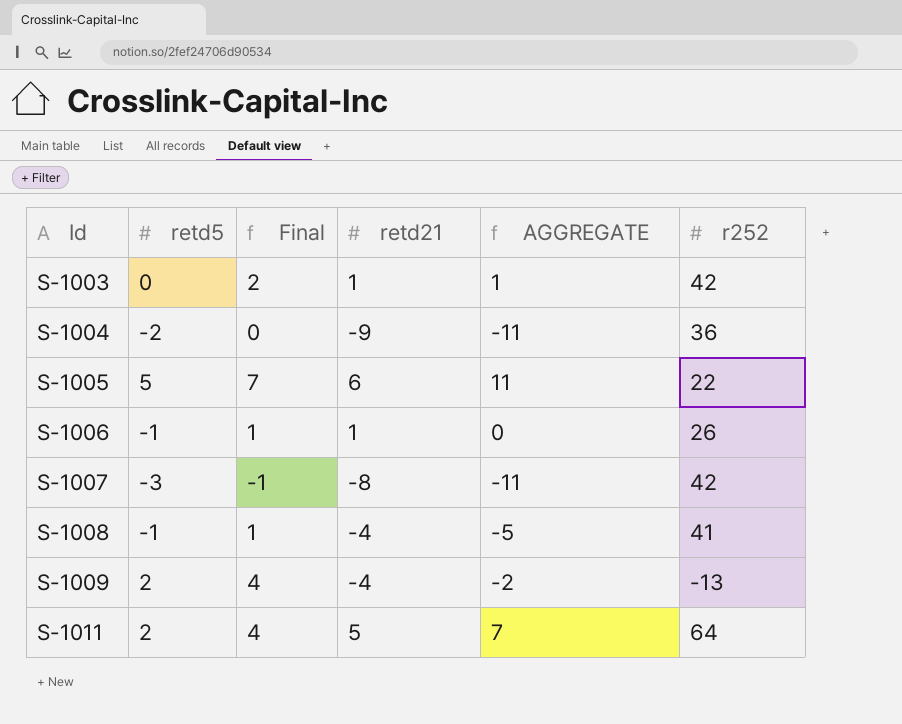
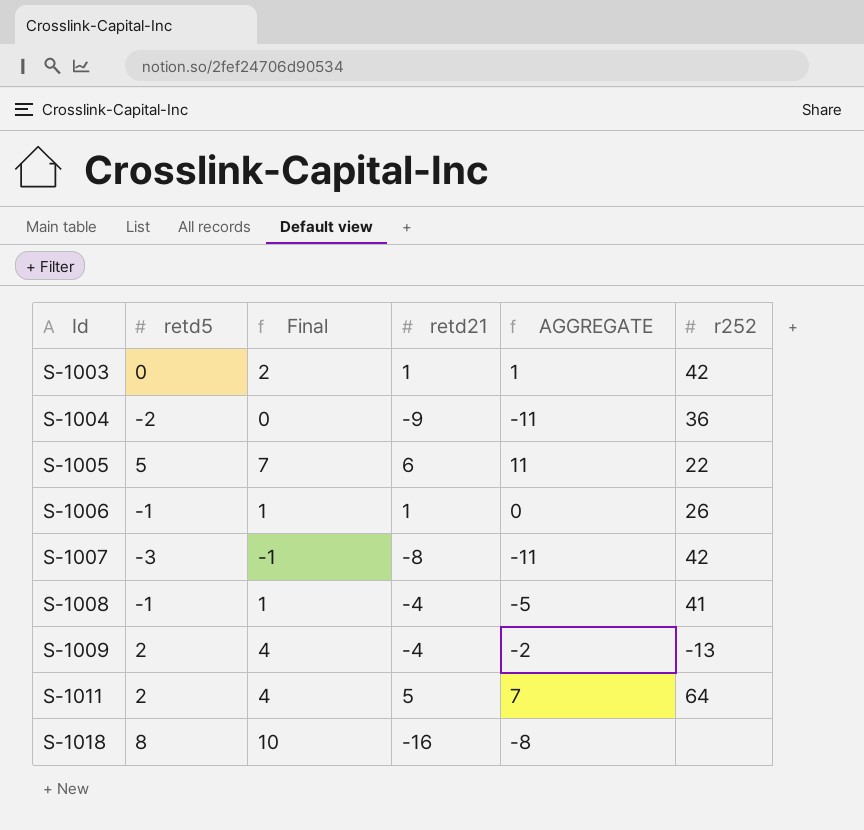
row S-1018: none -> 8 | 10 | -16 | -8 | none

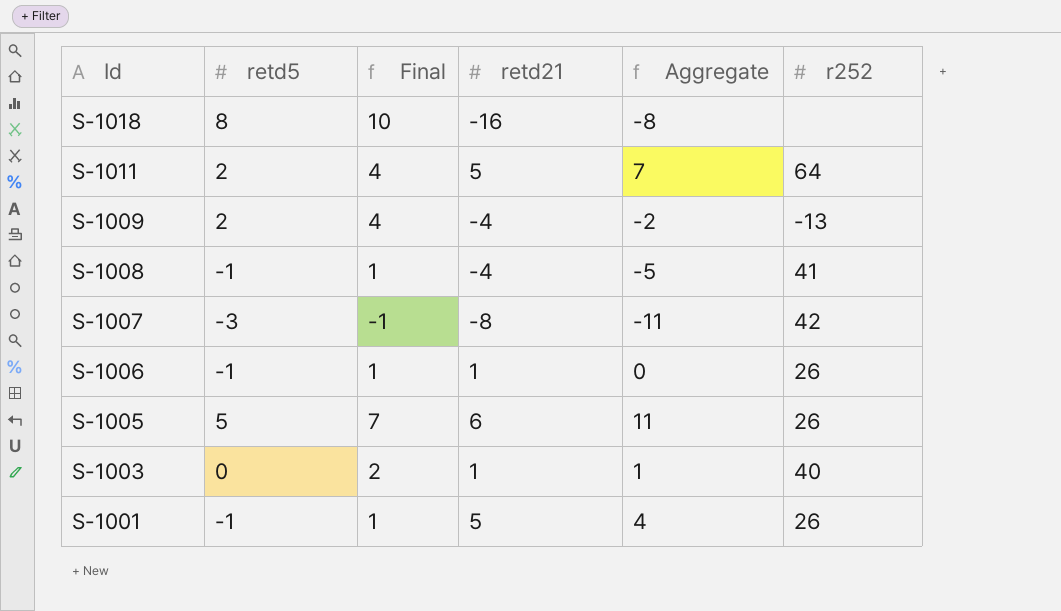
row order: Id ascending -> Id descending
column name: AGGREGATE -> Aggregate
row S-1004: -2 | 0 | -9 | -11 | 36 -> none
S-1005 | r252: 22 -> 26
S-1003 | r252: 42 -> 40
row S-1001: none -> -1 | 1 | 5 | 4 | 26

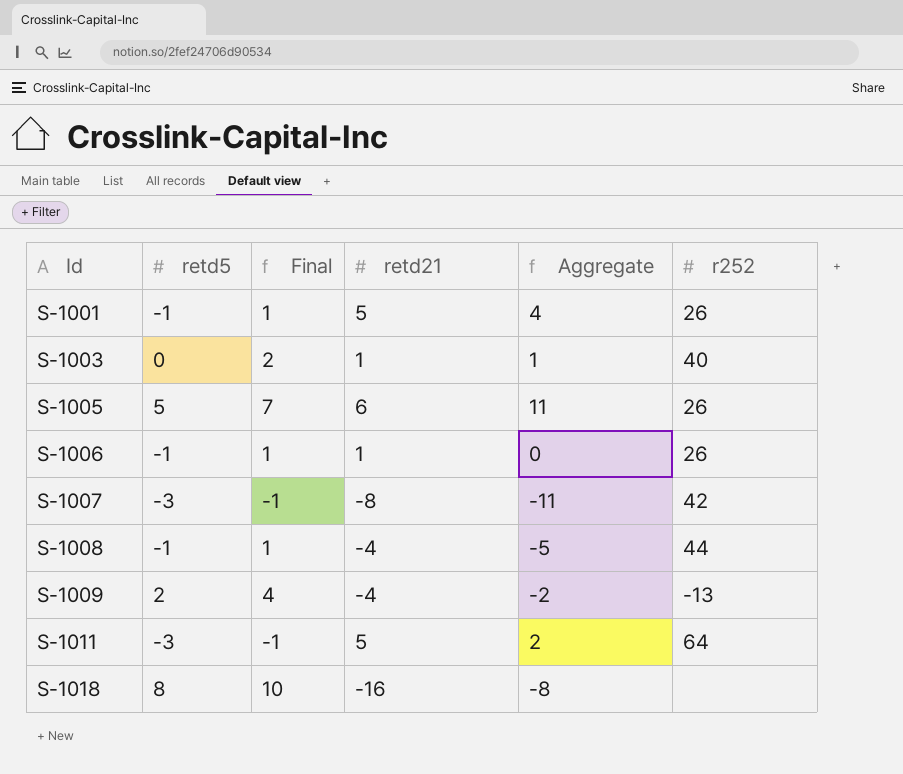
row order: Id descending -> Id ascending
S-1008 | r252: 41 -> 44
S-1011 | retd5: 2 -> -3
S-1011 | Final: 4 -> -1
S-1011 | Aggregate: 7 -> 2

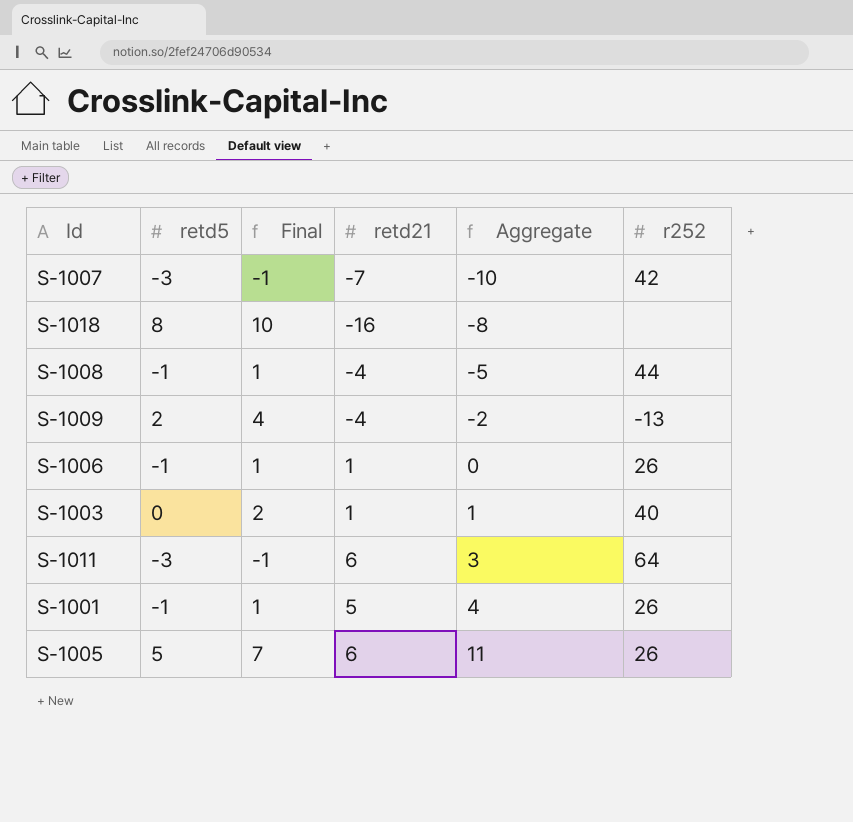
row order: Id ascending -> Aggregate ascending
S-1007 | retd21: -8 -> -7
S-1007 | Aggregate: -11 -> -10
S-1011 | retd21: 5 -> 6
S-1011 | Aggregate: 2 -> 3

